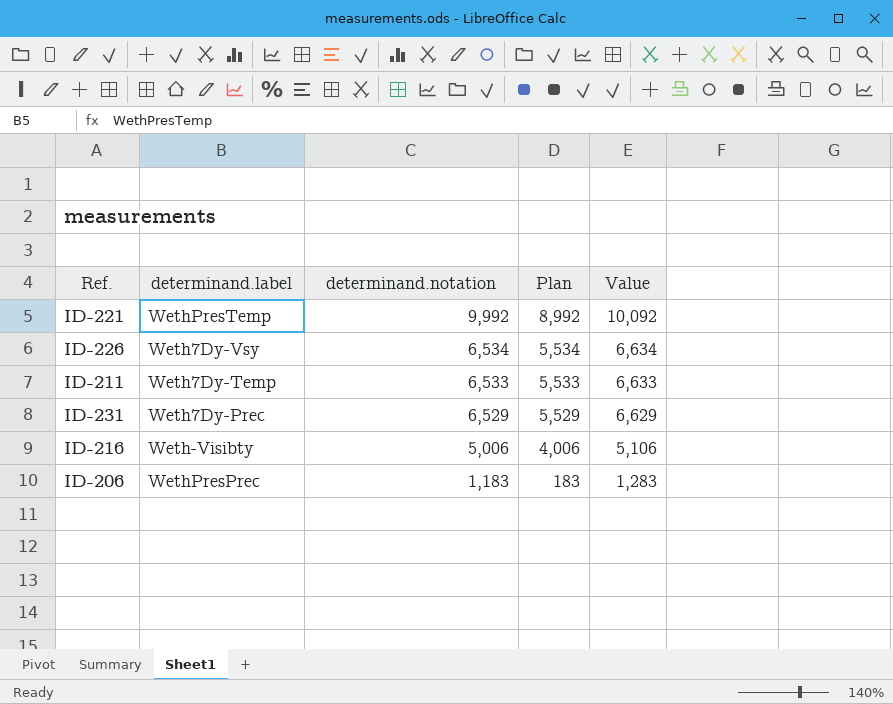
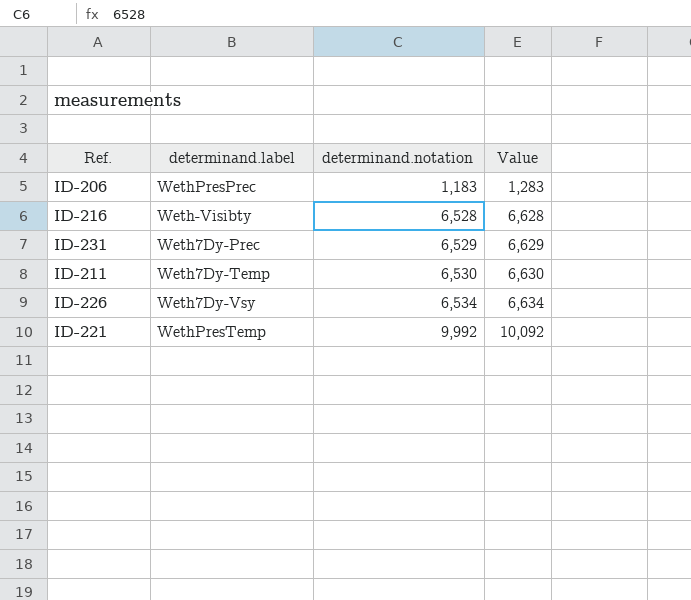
row order: determinand.notation descending -> determinand.notation ascending
column Plan | formula: [determinand.notation] - 1000 -> none
ID-216 | determinand.notation: 5,006 -> 6,528
ID-216 | Value: 5,106 -> 6,628
ID-211 | determinand.notation: 6,533 -> 6,530
ID-211 | Value: 6,633 -> 6,630

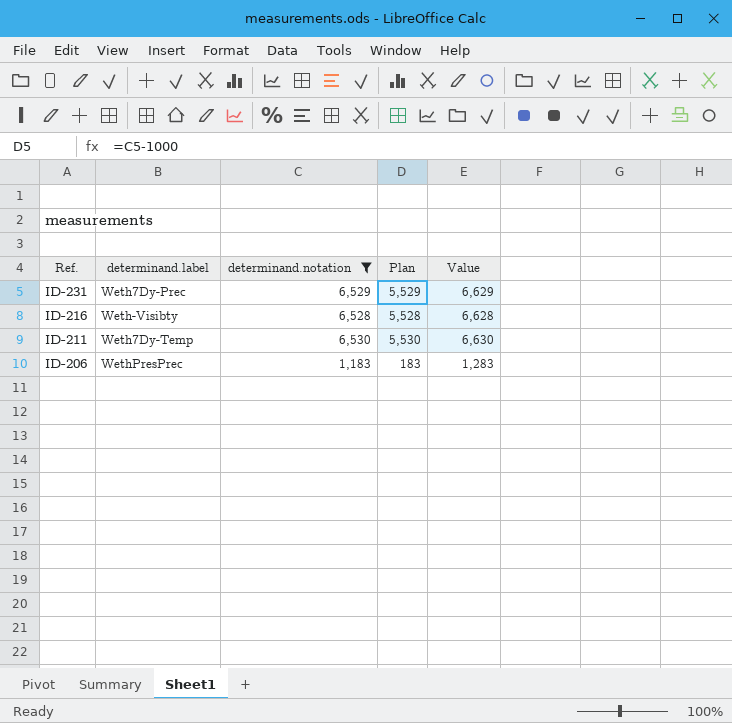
filter: none -> determinand.notation <= 6,530
row order: determinand.notation ascending -> Ref. descending
column Plan | formula: none -> [determinand.notation] - 1000

